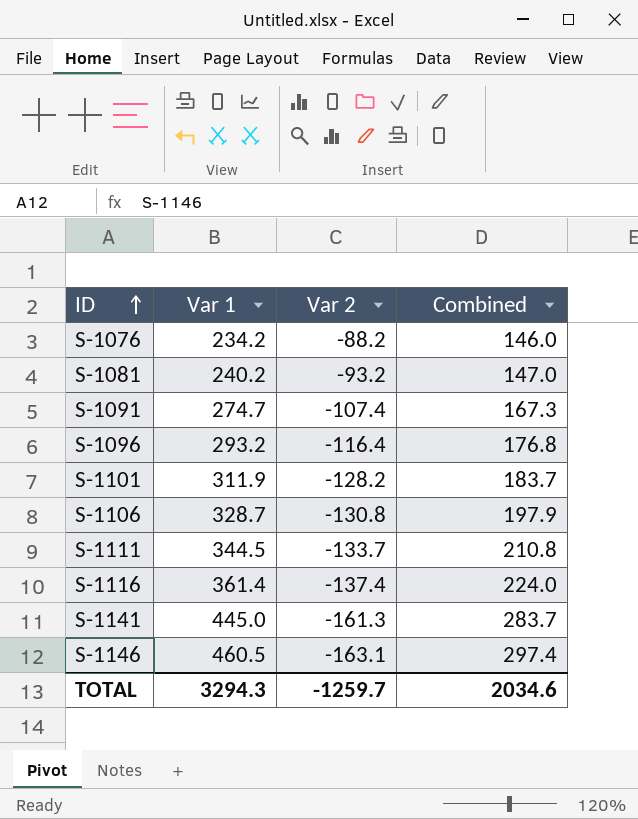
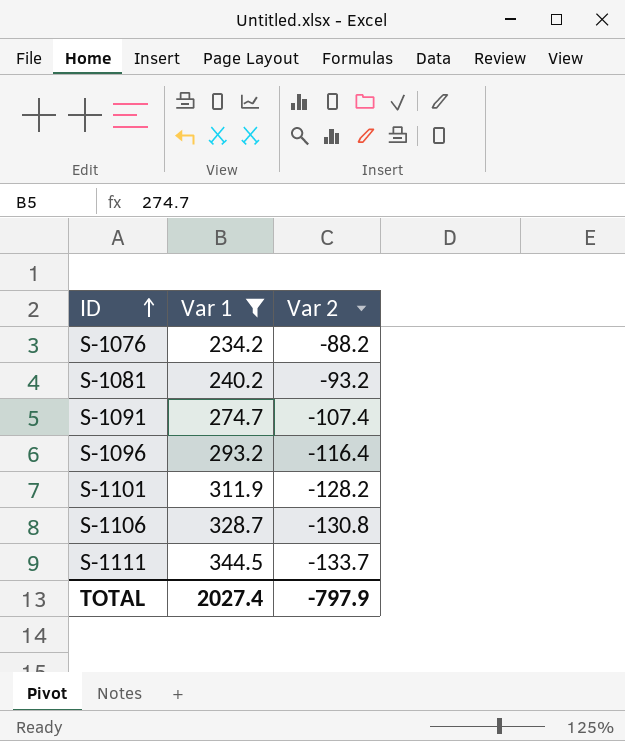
filter: none -> Var 1 <= 344.5
column Combined | formula: [Var 1] + [Var 2] -> none
TOTAL | Var 1: 3294.3 -> 2027.4
TOTAL | Var 2: -1259.7 -> -797.9

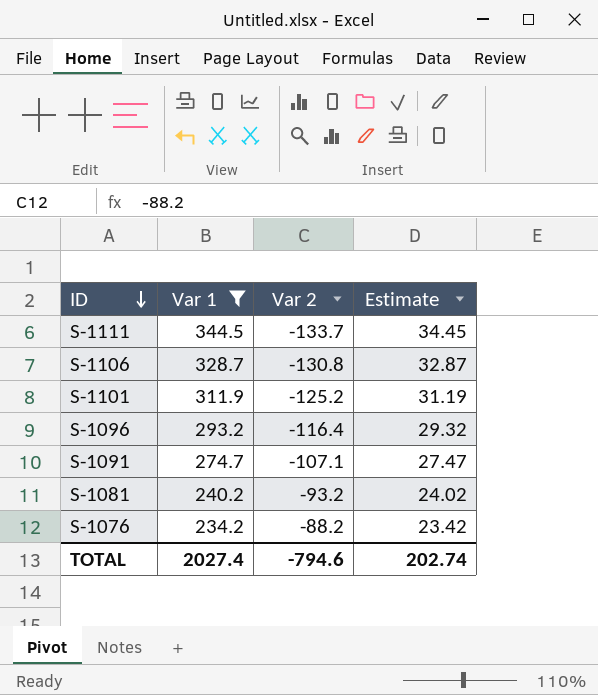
row order: ID ascending -> ID descending
column Estimate | formula: none -> [Var 1] * 0.1
S-1101 | Var 2: -128.2 -> -125.2
S-1091 | Var 2: -107.4 -> -107.1
TOTAL | Var 2: -797.9 -> -794.6

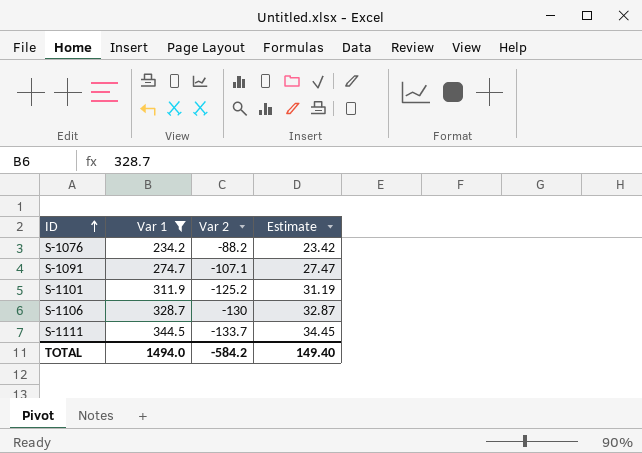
row order: ID descending -> ID ascending
row S-1096: 293.2 | -116.4 | 29.32 -> none
row S-1081: 240.2 | -93.2 | 24.02 -> none
S-1106 | Var 2: -130.8 -> -130
TOTAL | Var 1: 2027.4 -> 1494.0
TOTAL | Var 2: -794.6 -> -584.2
TOTAL | Estimate: 202.74 -> 149.40

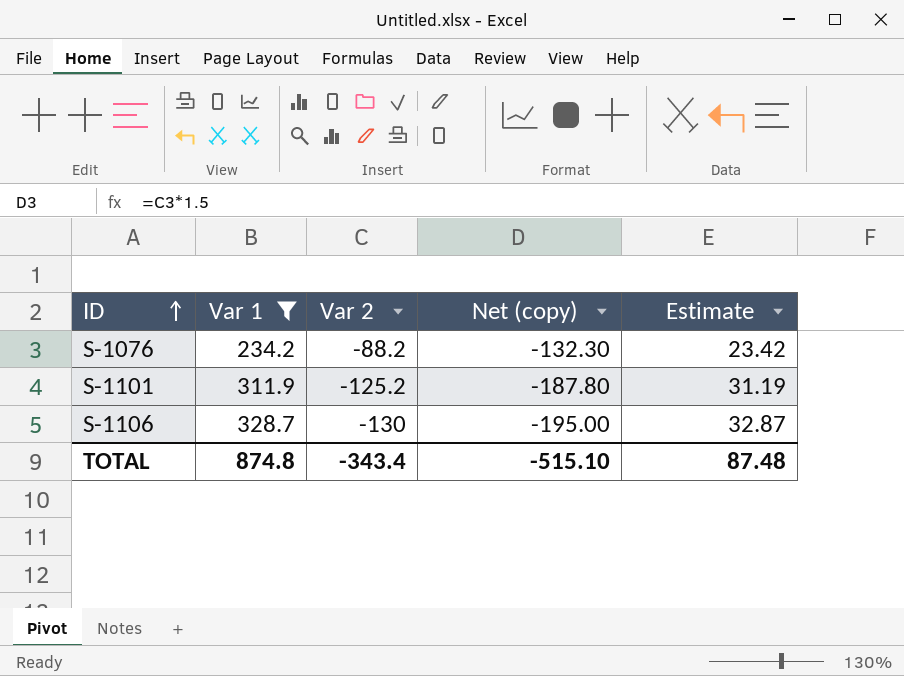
column Net (copy) | formula: none -> [Var 2] * 1.5
row S-1091: 274.7 | -107.1 | 27.47 -> none
row S-1111: 344.5 | -133.7 | 34.45 -> none
TOTAL | Var 1: 1494.0 -> 874.8
TOTAL | Var 2: -584.2 -> -343.4
TOTAL | Estimate: 149.40 -> 87.48

